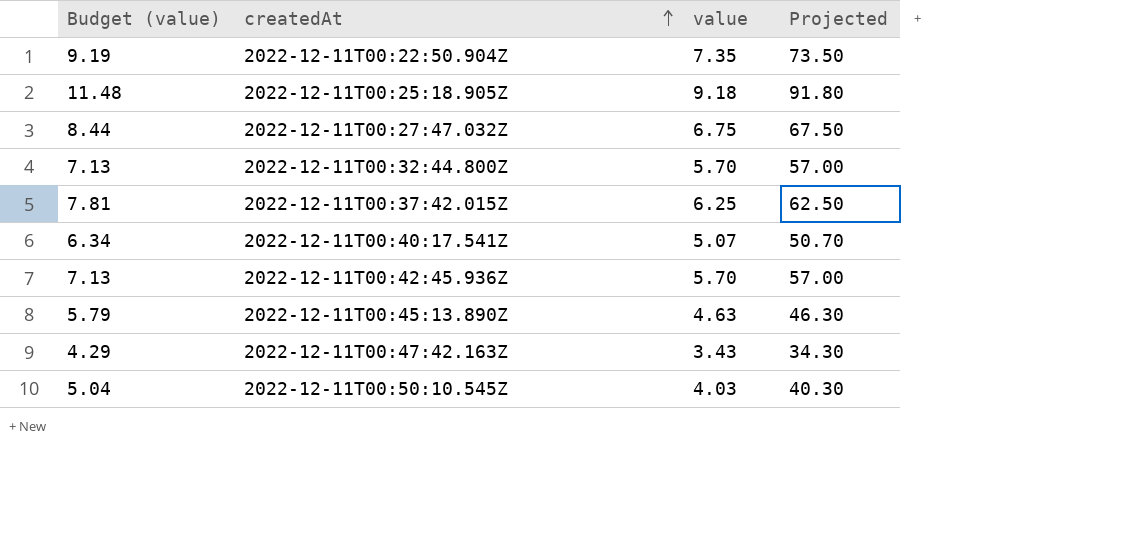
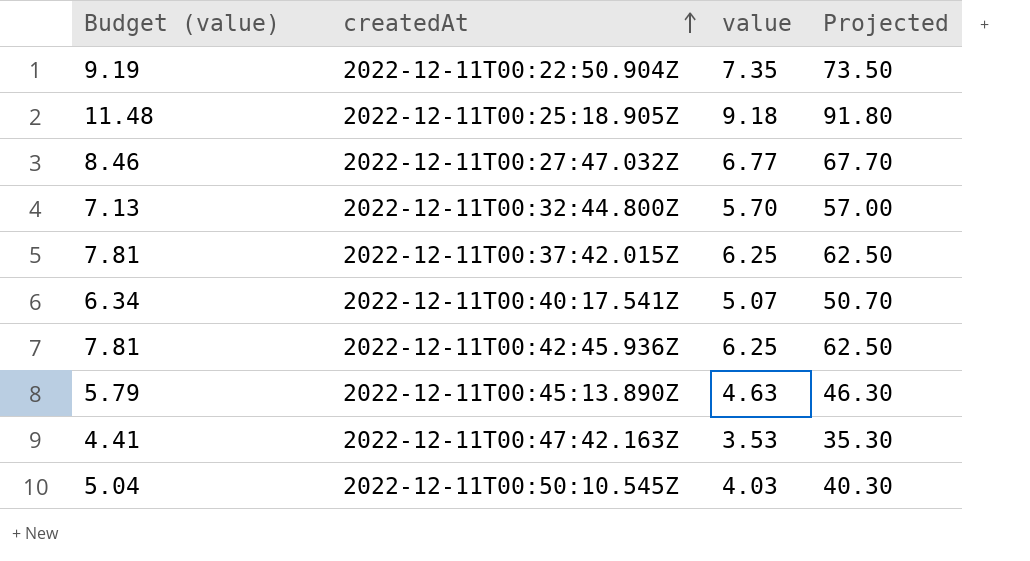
2022-12-11T00:27:47.032Z | Budget (value): 8.44 -> 8.46
2022-12-11T00:27:47.032Z | value: 6.75 -> 6.77
2022-12-11T00:27:47.032Z | Projected: 67.50 -> 67.70
2022-12-11T00:42:45.936Z | Budget (value): 7.13 -> 7.81
2022-12-11T00:42:45.936Z | value: 5.70 -> 6.25
2022-12-11T00:42:45.936Z | Projected: 57.00 -> 62.50
2022-12-11T00:47:42.163Z | Budget (value): 4.29 -> 4.41
2022-12-11T00:47:42.163Z | value: 3.43 -> 3.53
2022-12-11T00:47:42.163Z | Projected: 34.30 -> 35.30

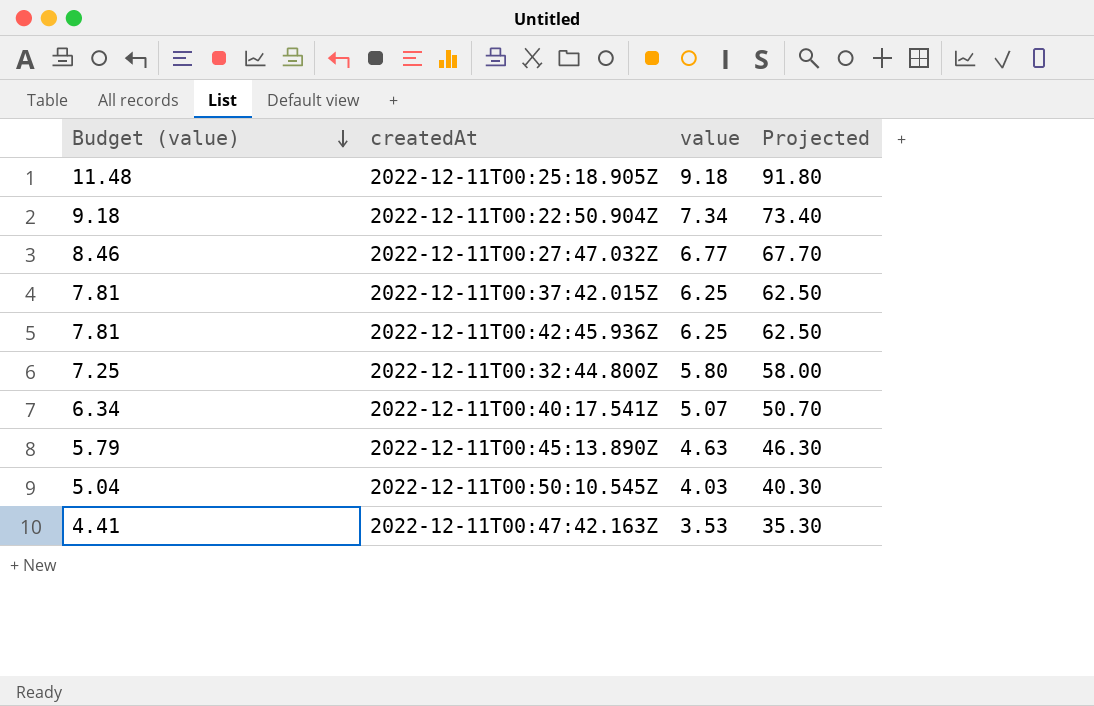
row order: createdAt ascending -> Budget (value) descending
2022-12-11T00:22:50.904Z | Budget (value): 9.19 -> 9.18
2022-12-11T00:22:50.904Z | value: 7.35 -> 7.34
2022-12-11T00:22:50.904Z | Projected: 73.50 -> 73.40
2022-12-11T00:32:44.800Z | Budget (value): 7.13 -> 7.25
2022-12-11T00:32:44.800Z | value: 5.70 -> 5.80
2022-12-11T00:32:44.800Z | Projected: 57.00 -> 58.00

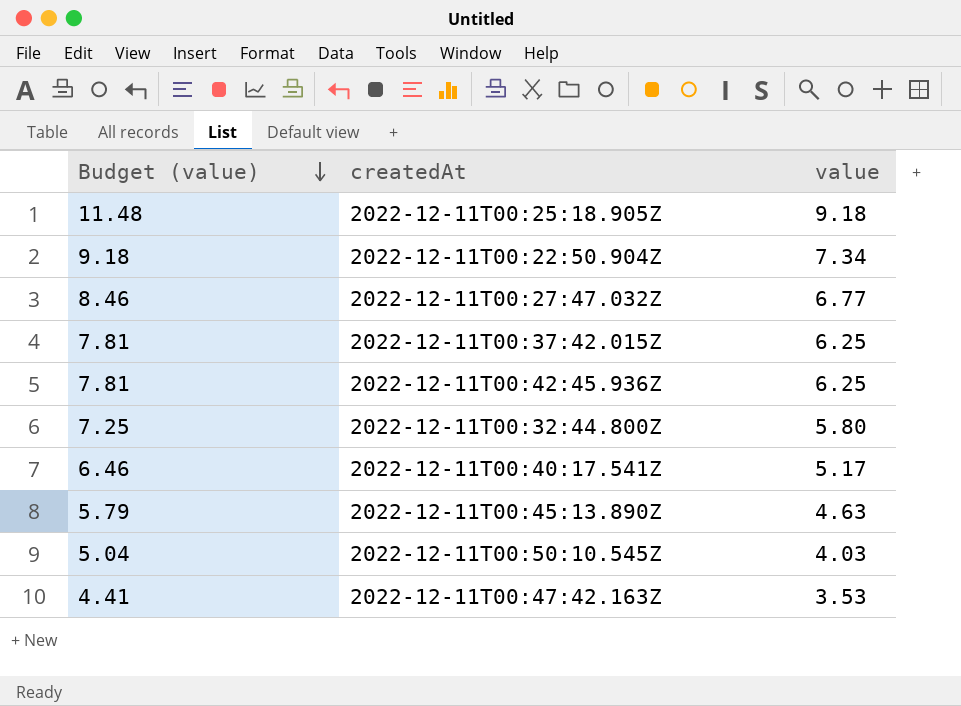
column Projected | formula: [value] * 10 -> none
2022-12-11T00:40:17.541Z | Budget (value): 6.34 -> 6.46
2022-12-11T00:40:17.541Z | value: 5.07 -> 5.17

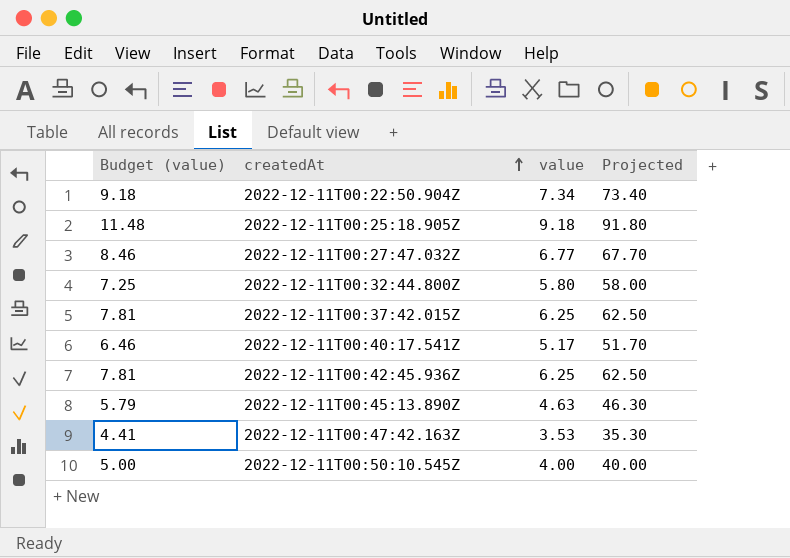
row order: Budget (value) descending -> createdAt ascending
column Projected | formula: none -> [value] * 10
2022-12-11T00:50:10.545Z | Budget (value): 5.04 -> 5.00
2022-12-11T00:50:10.545Z | value: 4.03 -> 4.00

